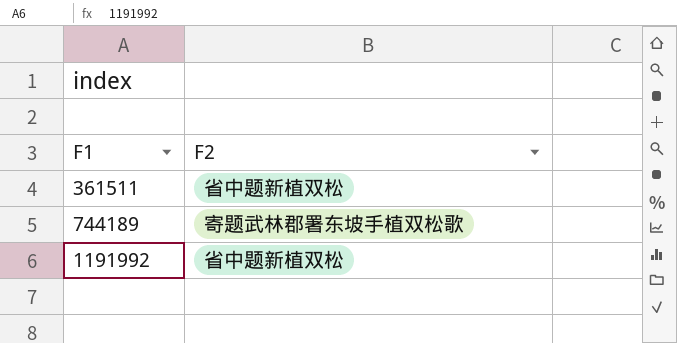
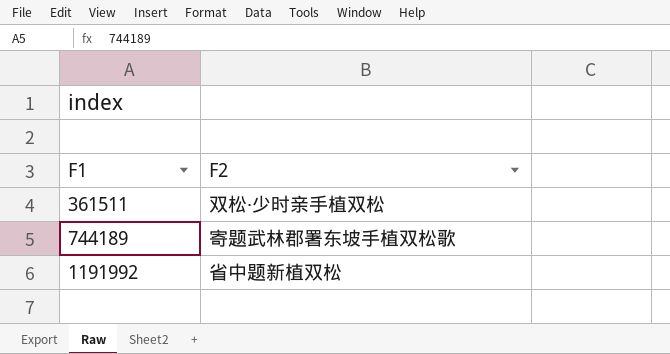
361511 | F2: 省中题新植双松 -> 双松·少时亲手植双松

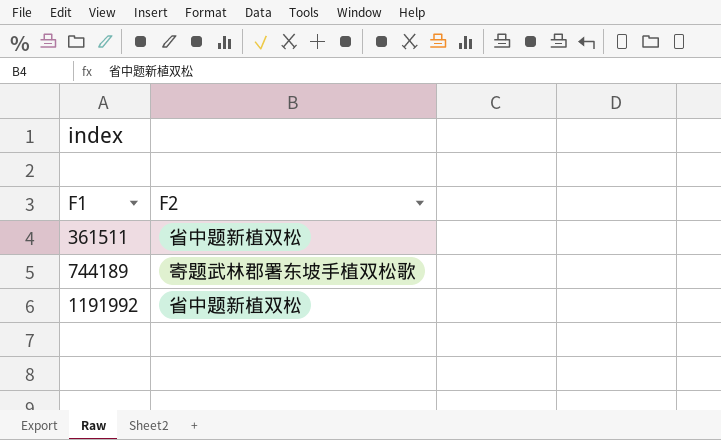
361511 | F2: 双松·少时亲手植双松 -> 省中题新植双松

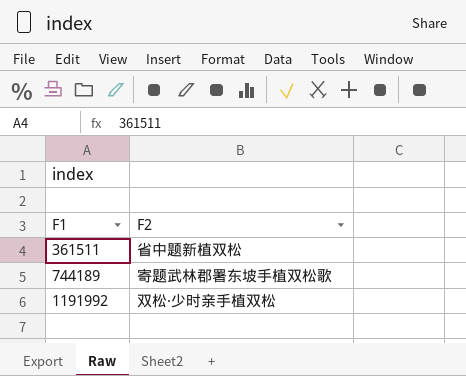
1191992 | F2: 省中题新植双松 -> 双松·少时亲手植双松

